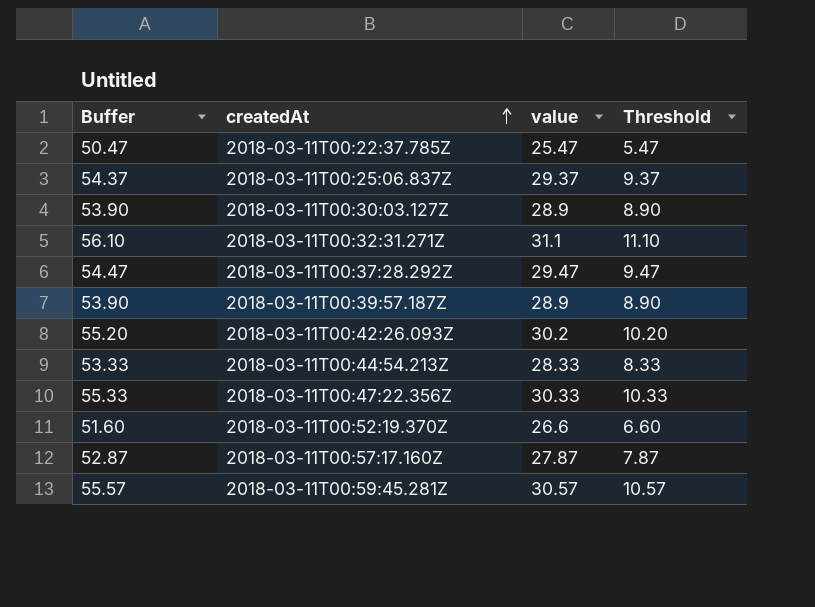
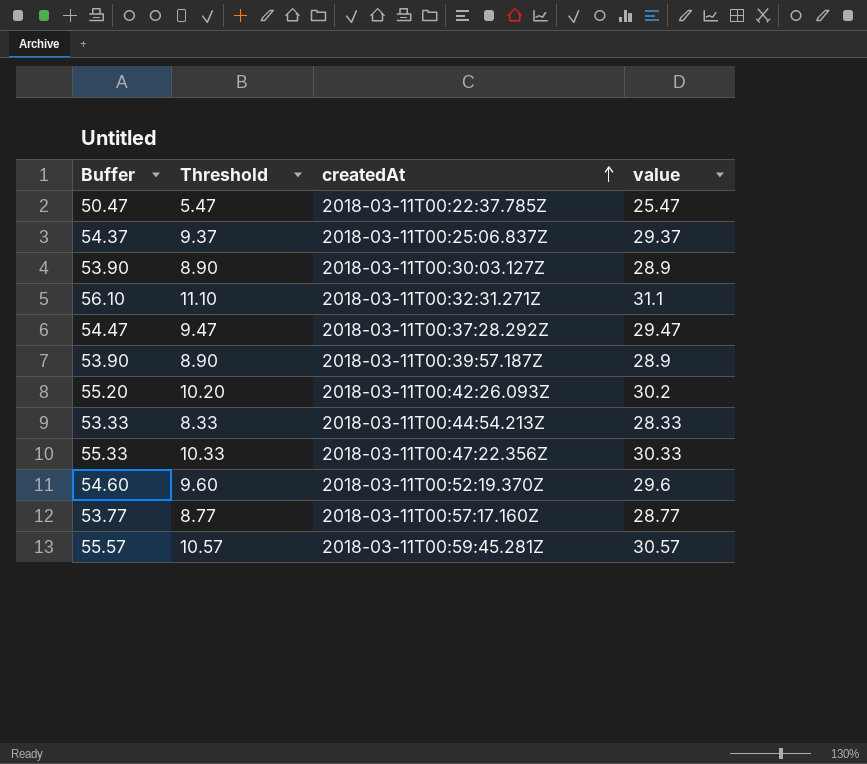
column Threshold | position: 4 -> 2
2018-03-11T00:52:19.370Z | Buffer: 51.60 -> 54.60
2018-03-11T00:52:19.370Z | Threshold: 6.60 -> 9.60
2018-03-11T00:52:19.370Z | value: 26.6 -> 29.6
2018-03-11T00:57:17.160Z | Buffer: 52.87 -> 53.77
2018-03-11T00:57:17.160Z | Threshold: 7.87 -> 8.77
2018-03-11T00:57:17.160Z | value: 27.87 -> 28.77

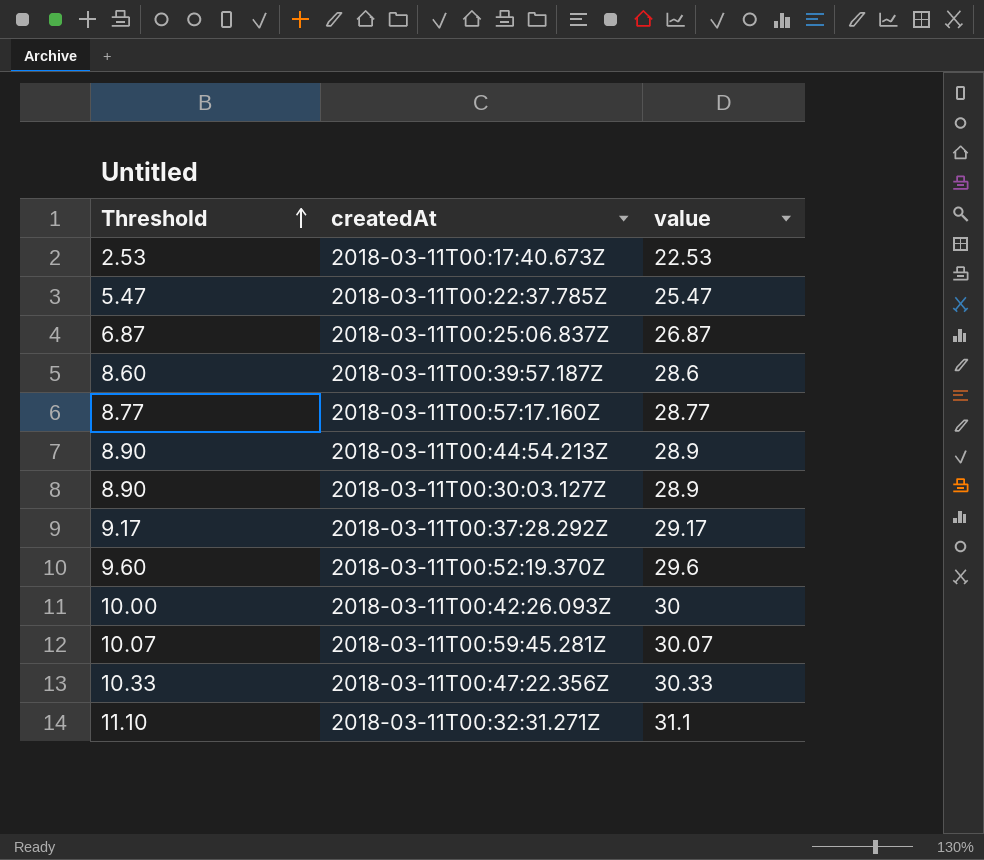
row order: createdAt ascending -> Threshold ascending
column Buffer | formula: [value] + 25 -> none
row 2018-03-11T00:17:40.673Z: none -> 2.53 | 22.53
2018-03-11T00:25:06.837Z | Threshold: 9.37 -> 6.87
2018-03-11T00:25:06.837Z | value: 29.37 -> 26.87
2018-03-11T00:39:57.187Z | Threshold: 8.90 -> 8.60
2018-03-11T00:39:57.187Z | value: 28.9 -> 28.6
2018-03-11T00:44:54.213Z | Threshold: 8.33 -> 8.90
2018-03-11T00:44:54.213Z | value: 28.33 -> 28.9
2018-03-11T00:37:28.292Z | Threshold: 9.47 -> 9.17
2018-03-11T00:37:28.292Z | value: 29.47 -> 29.17
2018-03-11T00:42:26.093Z | Threshold: 10.20 -> 10.00
2018-03-11T00:42:26.093Z | value: 30.2 -> 30
2018-03-11T00:59:45.281Z | Threshold: 10.57 -> 10.07
2018-03-11T00:59:45.281Z | value: 30.57 -> 30.07

